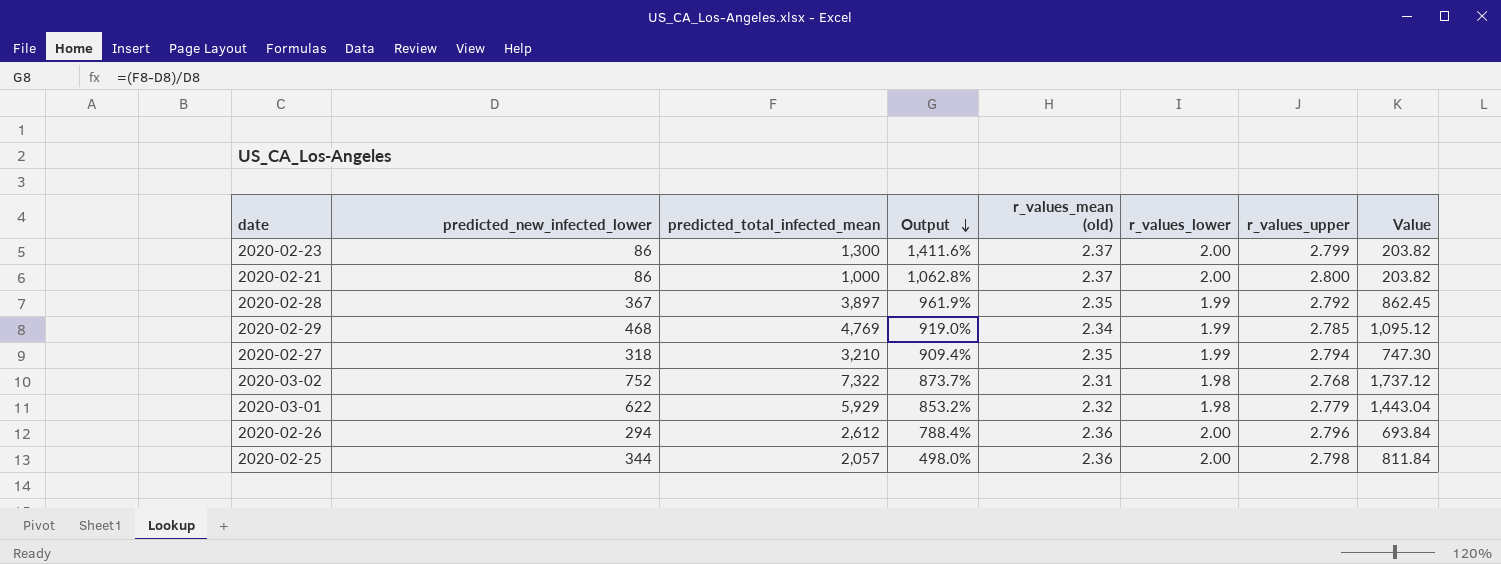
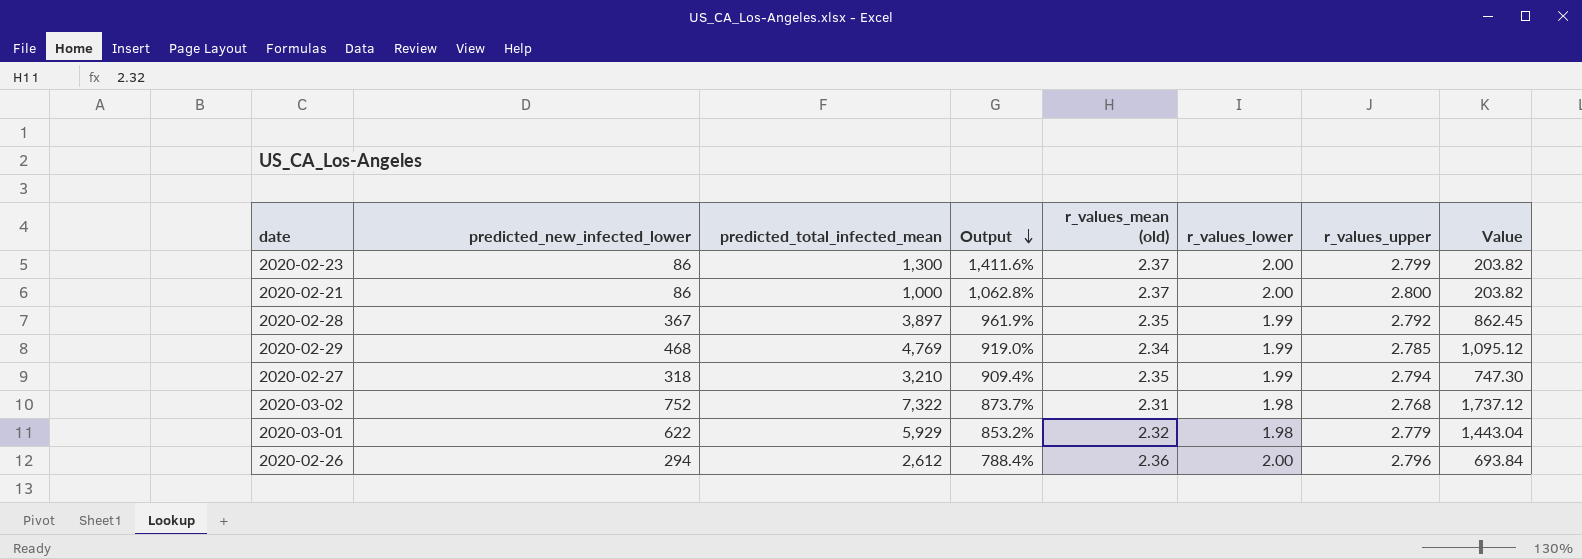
row 2020-02-25: 344 | 2,057 | 498.0% | 2.36 | 2.00 | 2.798 | 811.84 -> none

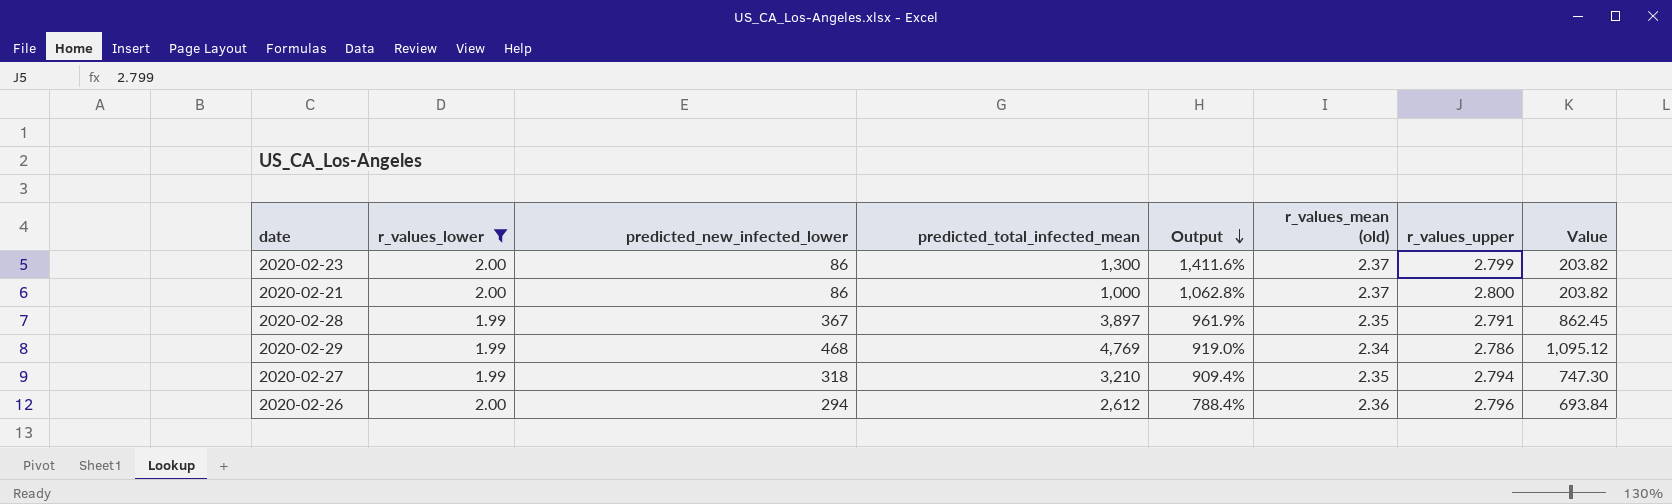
filter: none -> r_values_lower != 1.98
column r_values_lower | position: 6 -> 2
2020-02-28 | r_values_upper: 2.792 -> 2.791
2020-02-29 | r_values_upper: 2.785 -> 2.786

